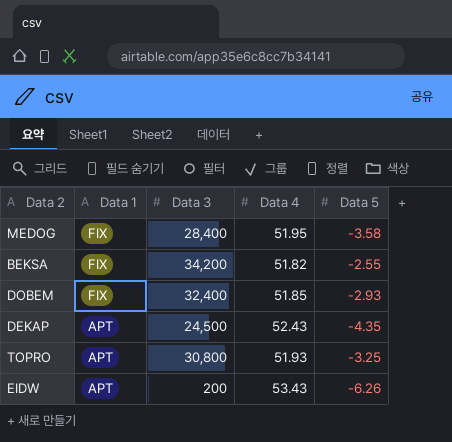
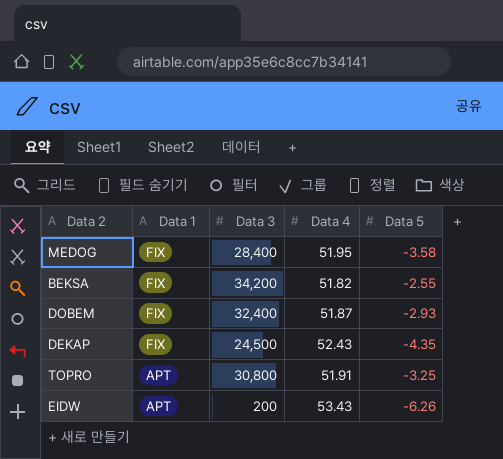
DOBEM | Data 4: 51.85 -> 51.87
DEKAP | Data 1: APT -> FIX
TOPRO | Data 4: 51.93 -> 51.91

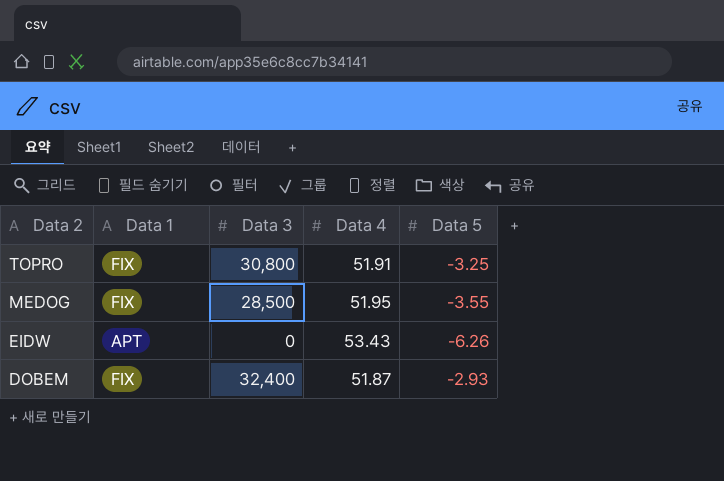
row order: Data 1 descending -> Data 2 descending
row BEKSA: FIX | 34,200 | 51.82 | -2.55 -> none
row DEKAP: FIX | 24,500 | 52.43 | -4.35 -> none
TOPRO | Data 1: APT -> FIX
MEDOG | Data 3: 28,400 -> 28,500
MEDOG | Data 5: -3.58 -> -3.55
EIDW | Data 3: 200 -> 0

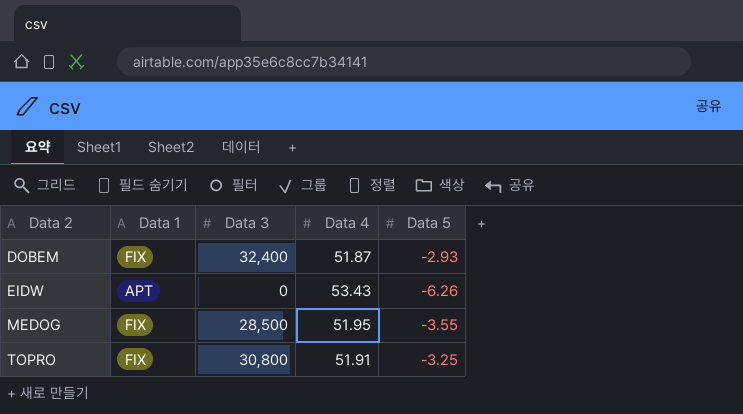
row order: Data 2 descending -> Data 2 ascending

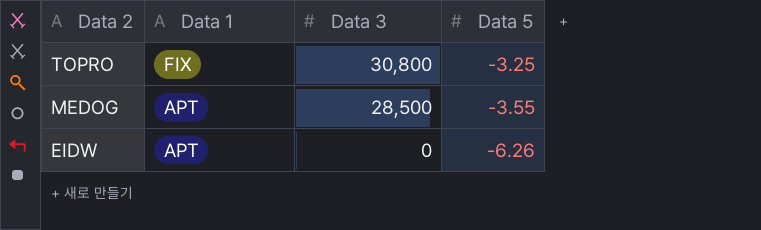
row order: Data 2 ascending -> Data 2 descending
column Data 4 | position: 4 -> none
row DOBEM: FIX | 32,400 | 51.87 | -2.93 -> none
MEDOG | Data 1: FIX -> APT

